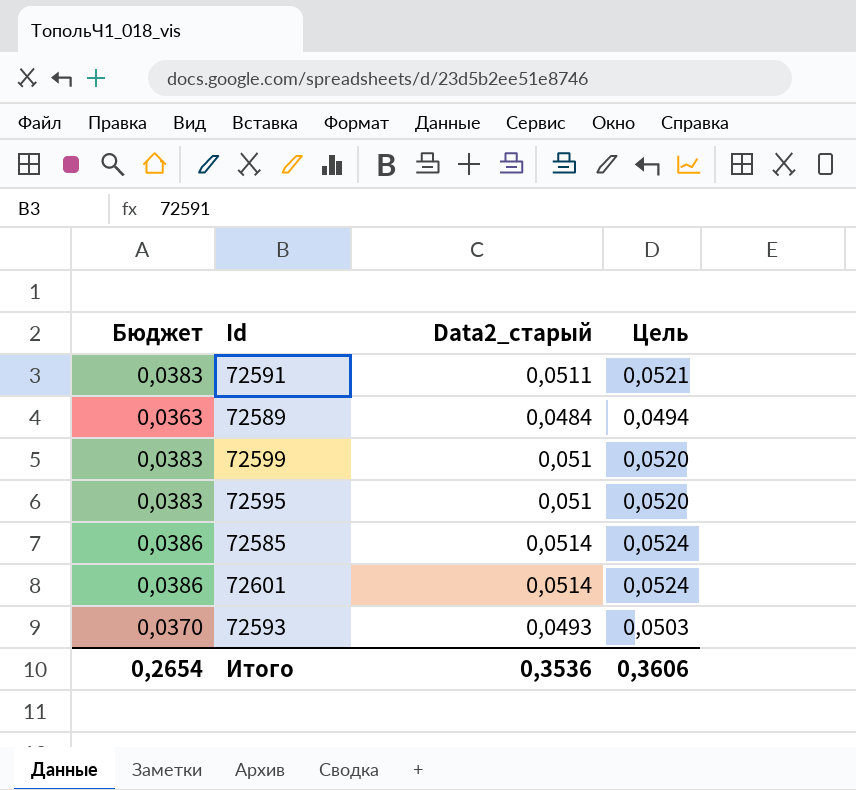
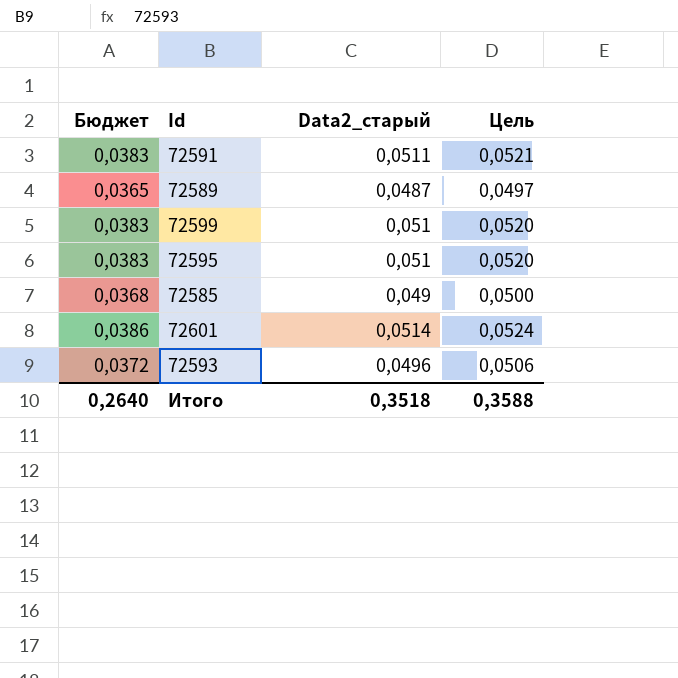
72589 | Бюджет: 0,0363 -> 0,0365
72589 | Data2_старый: 0,0484 -> 0,0487
72589 | Цель: 0,0494 -> 0,0497
72585 | Бюджет: 0,0386 -> 0,0368
72585 | Data2_старый: 0,0514 -> 0,049
72585 | Цель: 0,0524 -> 0,0500
72593 | Бюджет: 0,0370 -> 0,0372
72593 | Data2_старый: 0,0493 -> 0,0496
72593 | Цель: 0,0503 -> 0,0506
Итого | Бюджет: 0,2654 -> 0,2640
Итого | Data2_старый: 0,3536 -> 0,3518
Итого | Цель: 0,3606 -> 0,3588

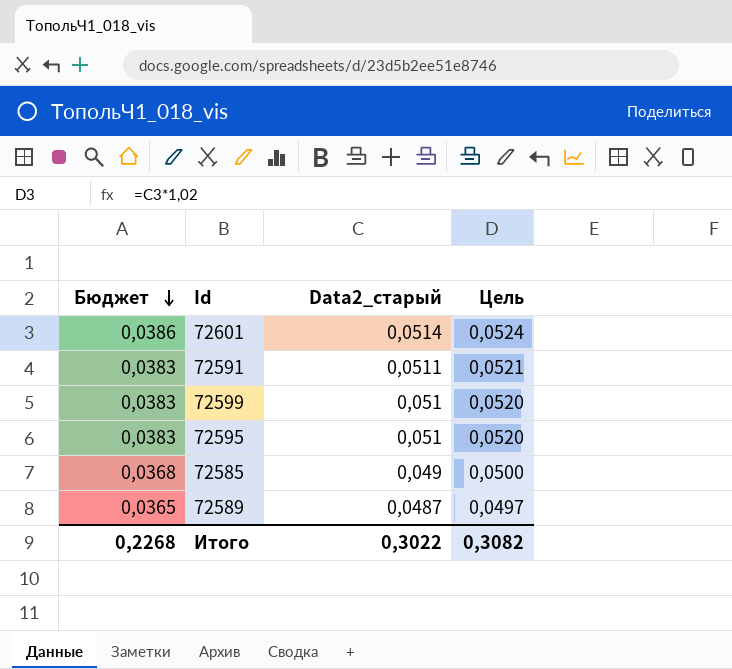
row order: none -> Бюджет descending
row 72593: 0,0372 | 0,0496 | 0,0506 -> none
Итого | Бюджет: 0,2640 -> 0,2268
Итого | Data2_старый: 0,3518 -> 0,3022
Итого | Цель: 0,3588 -> 0,3082

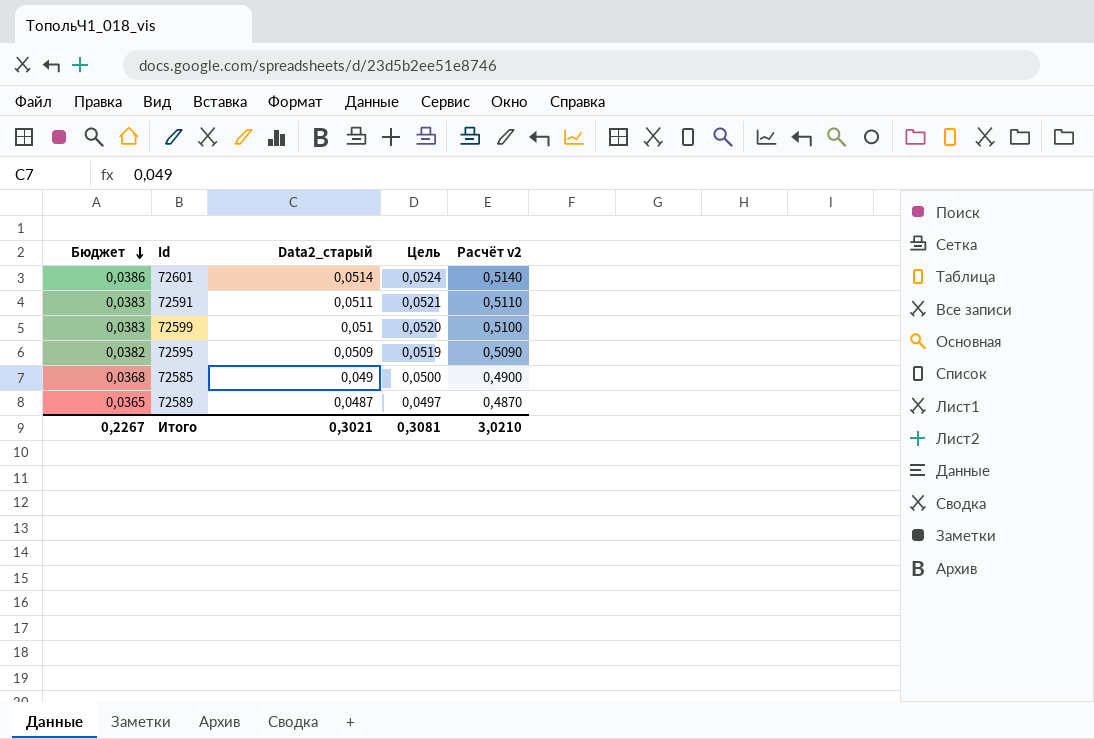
column Расчёт v2 | formula: none -> [Data2_старый] * 10
72595 | Бюджет: 0,0383 -> 0,0382
72595 | Data2_старый: 0,051 -> 0,0509
72595 | Цель: 0,0520 -> 0,0519
Итого | Бюджет: 0,2268 -> 0,2267
Итого | Data2_старый: 0,3022 -> 0,3021
Итого | Цель: 0,3082 -> 0,3081

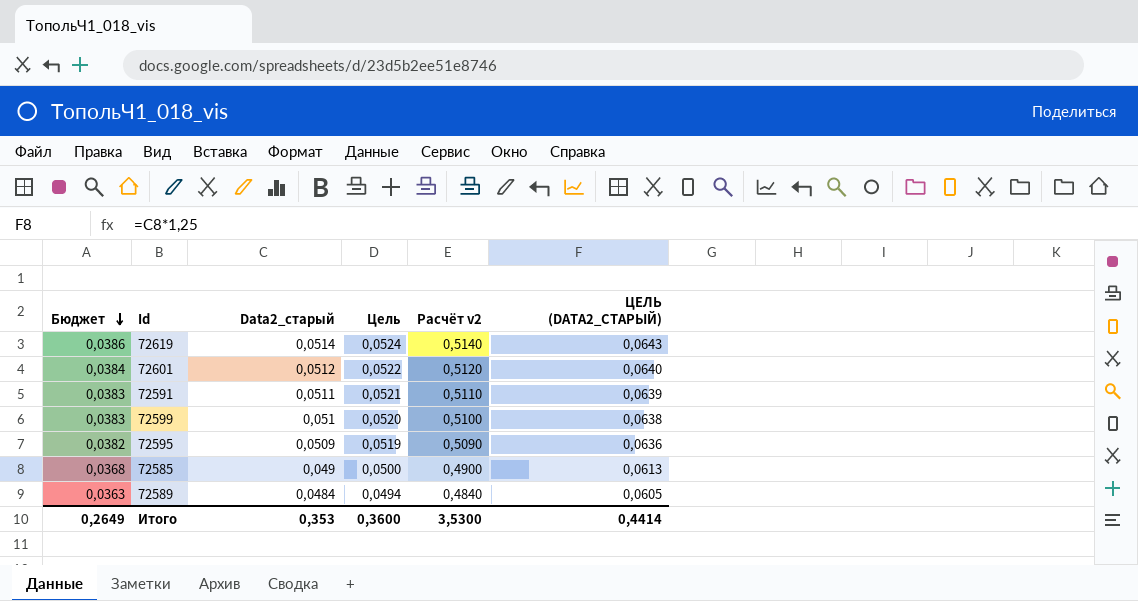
column ЦЕЛЬ (DATA2_СТАРЫЙ) | formula: none -> [Data2_старый] * 1,25
row 72619: none -> 0,0386 | 0,0514 | 0,0524 | 0,5140 | 0,0643
72601 | Бюджет: 0,0386 -> 0,0384
72601 | Data2_старый: 0,0514 -> 0,0512
72601 | Цель: 0,0524 -> 0,0522
72601 | Расчёт v2: 0,5140 -> 0,5120
72589 | Бюджет: 0,0365 -> 0,0363
72589 | Data2_старый: 0,0487 -> 0,0484
72589 | Цель: 0,0497 -> 0,0494
72589 | Расчёт v2: 0,4870 -> 0,4840
Итого | Бюджет: 0,2267 -> 0,2649
Итого | Data2_старый: 0,3021 -> 0,353
Итого | Цель: 0,3081 -> 0,3600
Итого | Расчёт v2: 3,0210 -> 3,5300

